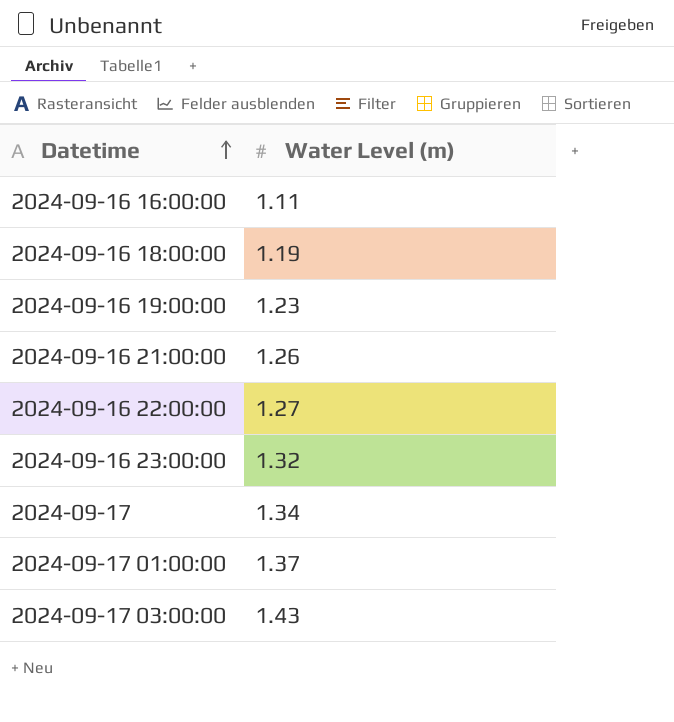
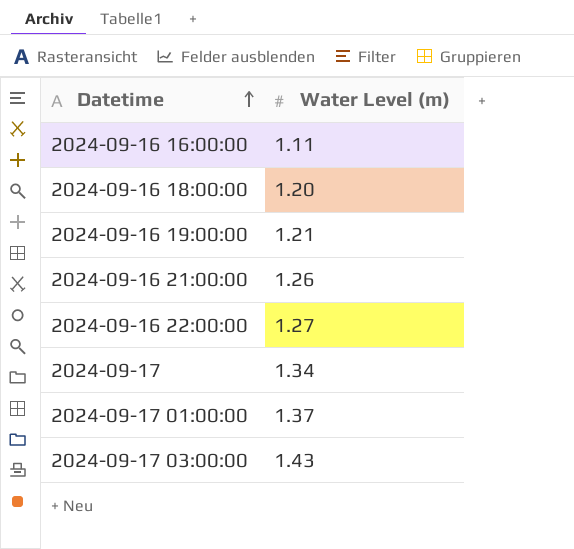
row 2024-09-16 23:00:00: 1.32 -> none
2024-09-16 18:00:00 | Water Level (m): 1.19 -> 1.20
2024-09-16 19:00:00 | Water Level (m): 1.23 -> 1.21

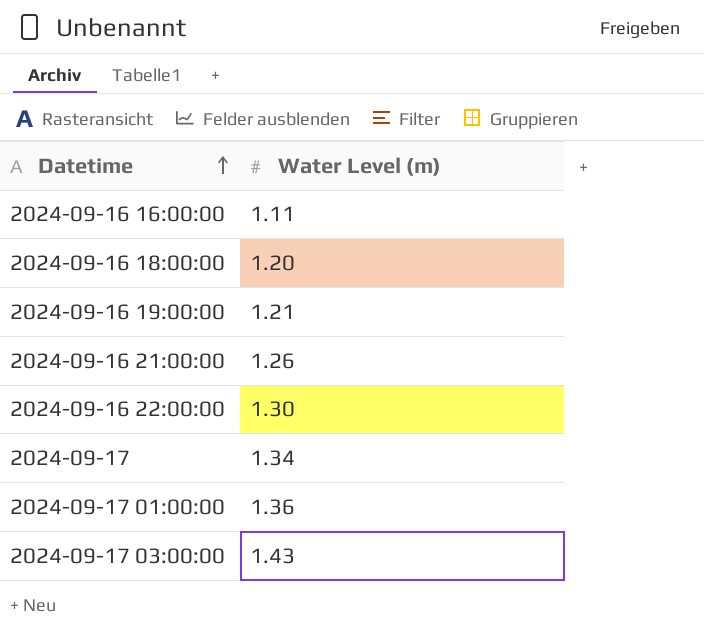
2024-09-16 22:00:00 | Water Level (m): 1.27 -> 1.30
2024-09-17 01:00:00 | Water Level (m): 1.37 -> 1.36

